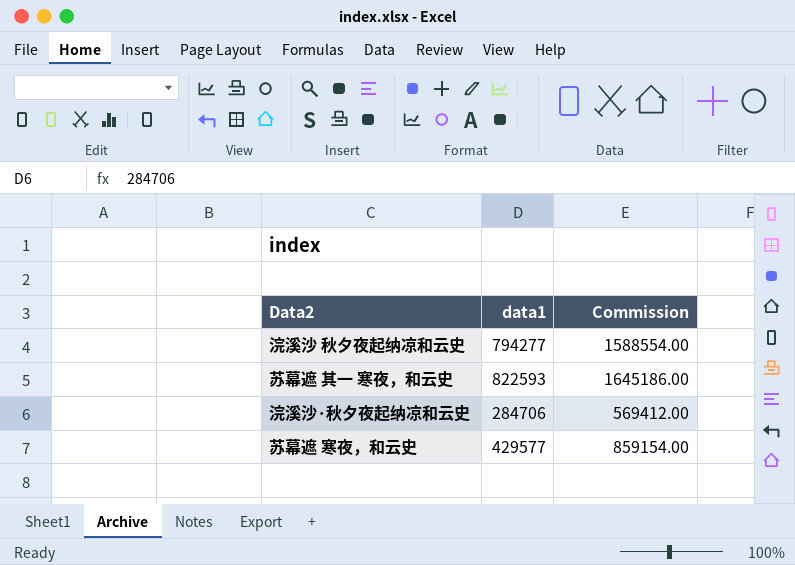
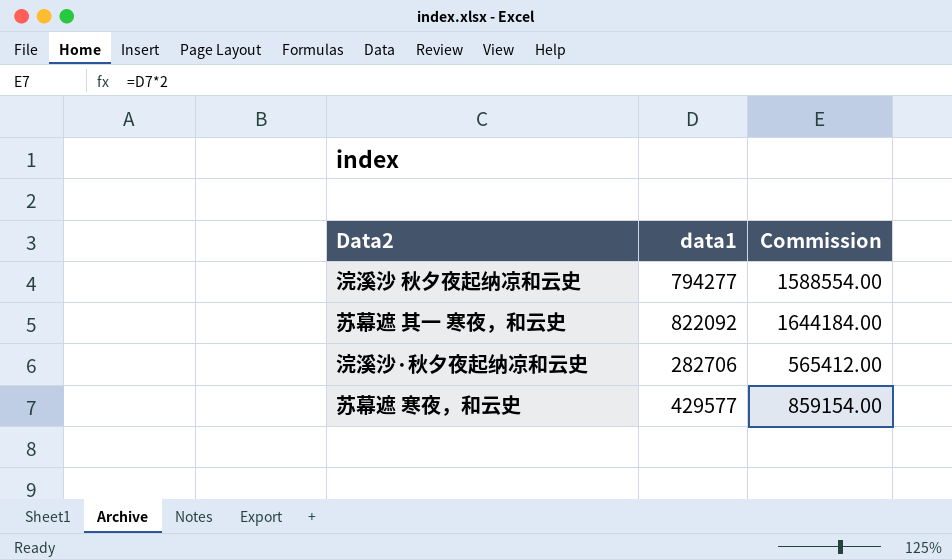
苏幕遮 其一 寒夜，和云史 | data1: 822593 -> 822092
苏幕遮 其一 寒夜，和云史 | Commission: 1645186.00 -> 1644184.00
浣溪沙·秋夕夜起纳凉和云史 | data1: 284706 -> 282706
浣溪沙·秋夕夜起纳凉和云史 | Commission: 569412.00 -> 565412.00

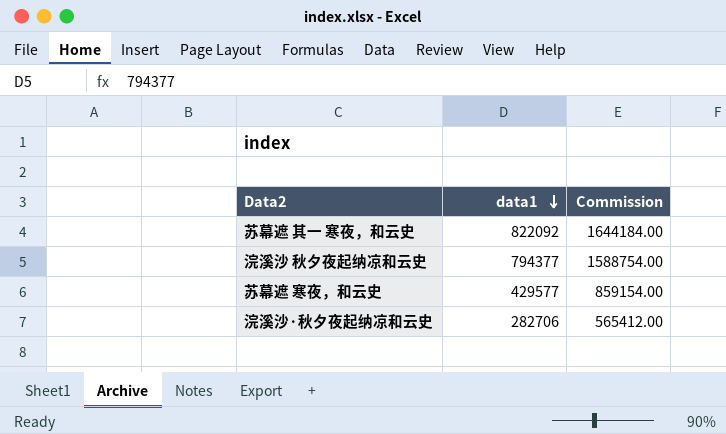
row order: none -> data1 descending
浣溪沙 秋夕夜起纳凉和云史 | data1: 794277 -> 794377
浣溪沙 秋夕夜起纳凉和云史 | Commission: 1588554.00 -> 1588754.00

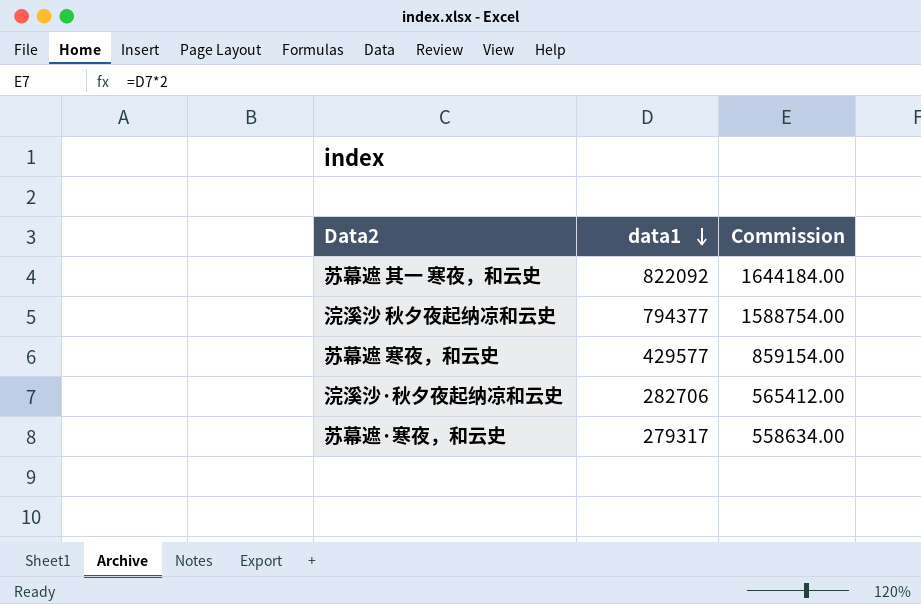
row 苏幕遮·寒夜，和云史: none -> 279317 | 558634.00

